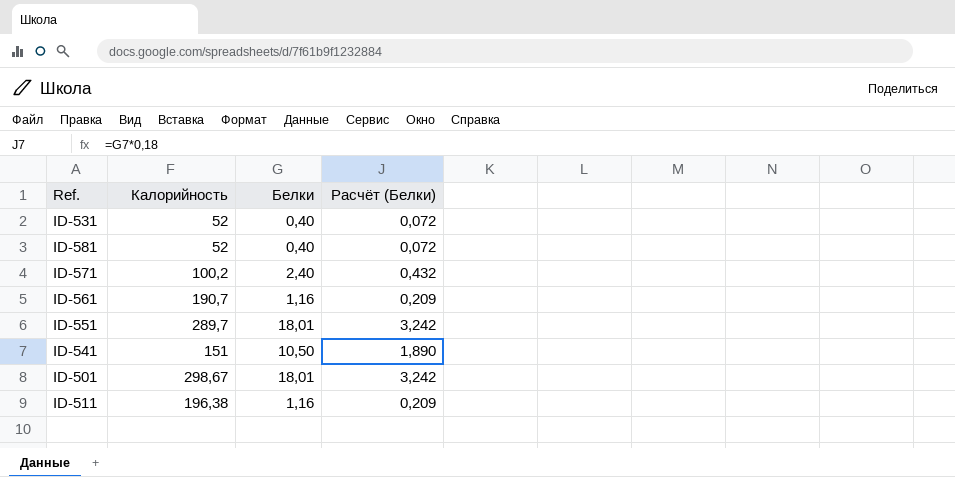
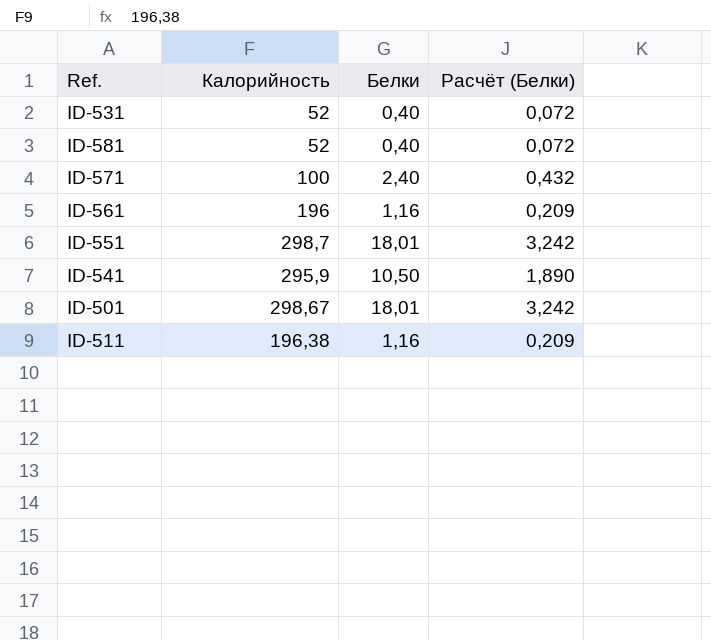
ID-571 | Калорийность: 100,2 -> 100
ID-561 | Калорийность: 190,7 -> 196
ID-551 | Калорийность: 289,7 -> 298,7
ID-541 | Калорийность: 151 -> 295,9

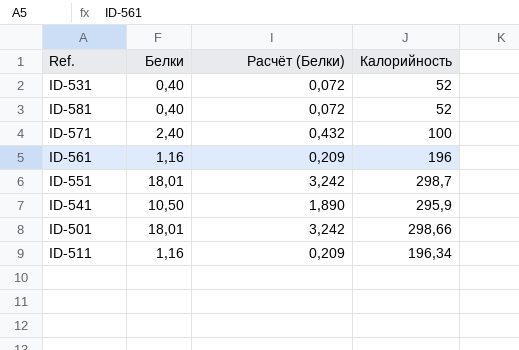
column Калорийность | position: 2 -> 4
ID-501 | Калорийность: 298,67 -> 298,66
ID-511 | Калорийность: 196,38 -> 196,34

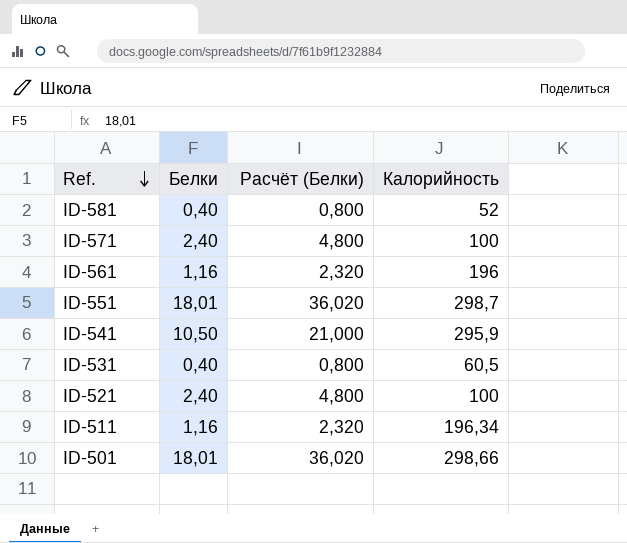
row order: none -> Ref. descending
column Расчёт (Белки) | formula: [Белки] * 0,18 -> [Белки] * 2
ID-531 | Калорийность: 52 -> 60,5
row ID-521: none -> 2,40 | 4,800 | 100

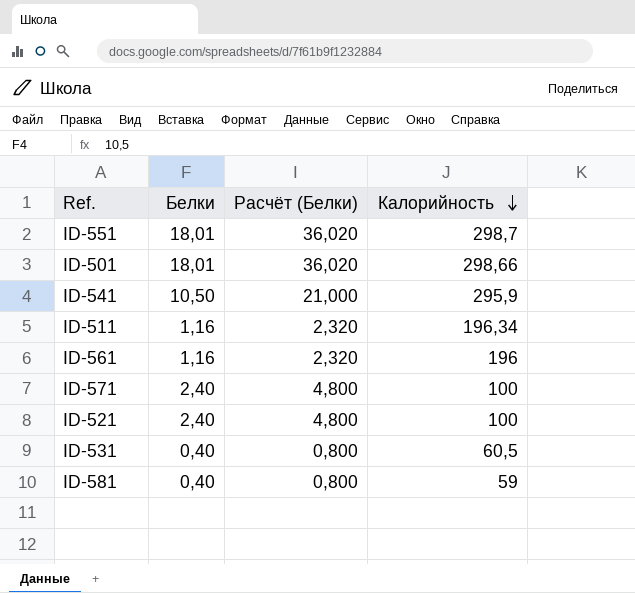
row order: Ref. descending -> Калорийность descending
ID-581 | Калорийность: 52 -> 59

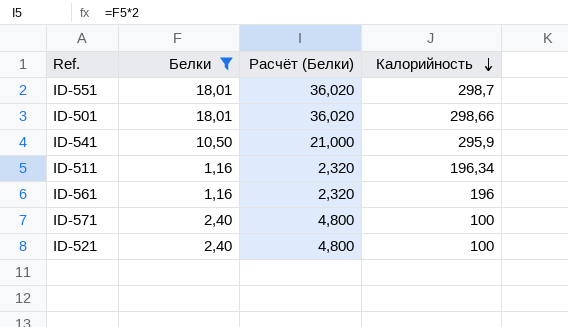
filter: none -> Белки != 0,40

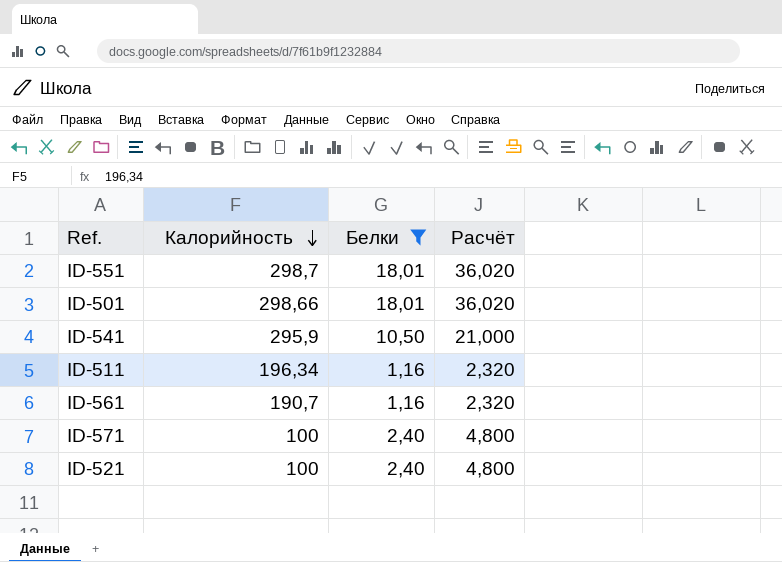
column Калорийность | position: 4 -> 2
column name: Расчёт (Белки) -> Расчёт
ID-561 | Калорийность: 196 -> 190,7

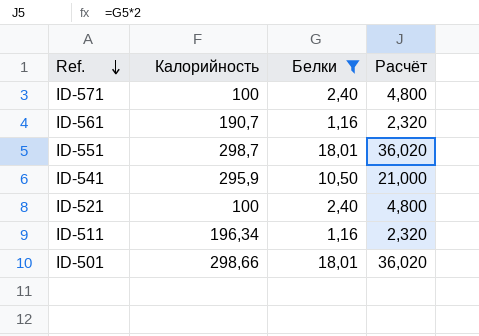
row order: Калорийность descending -> Ref. descending

